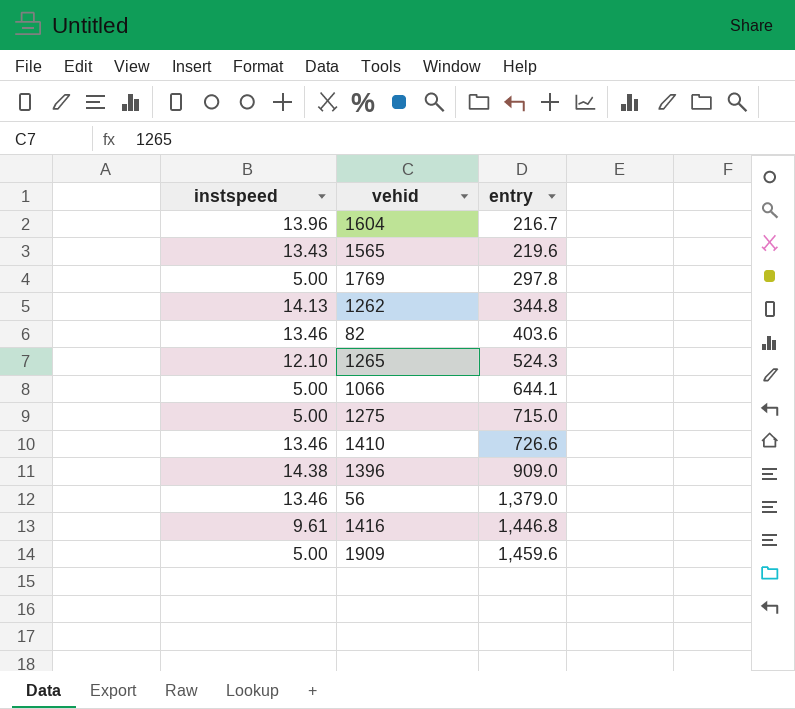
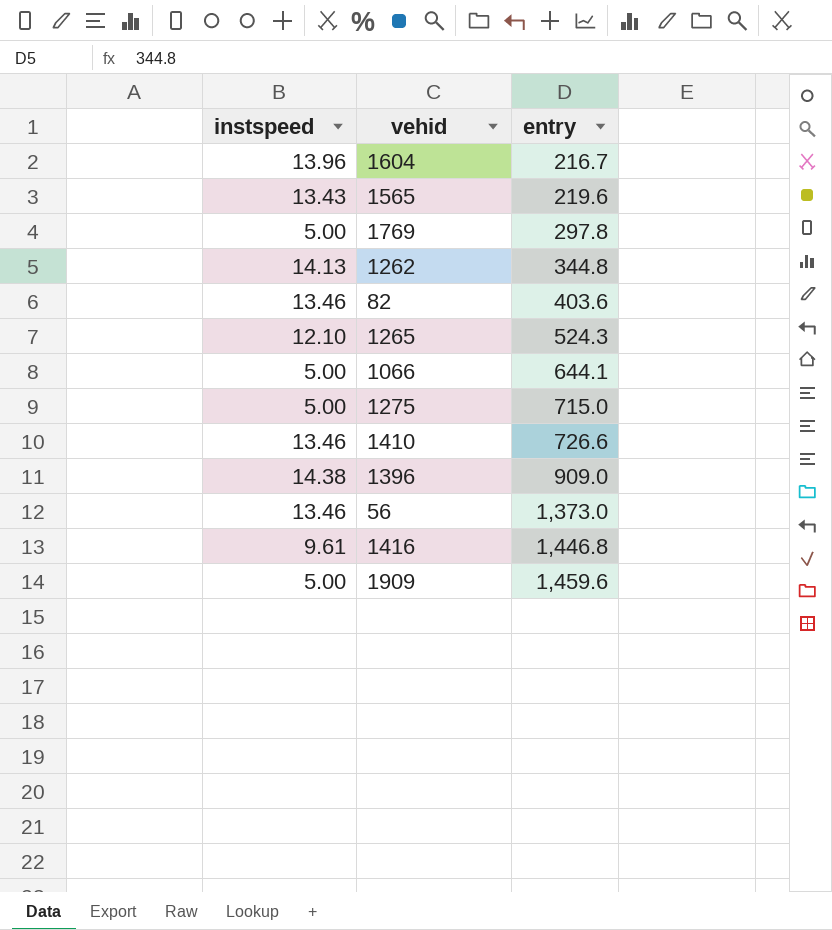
56 | entry: 1,379.0 -> 1,373.0

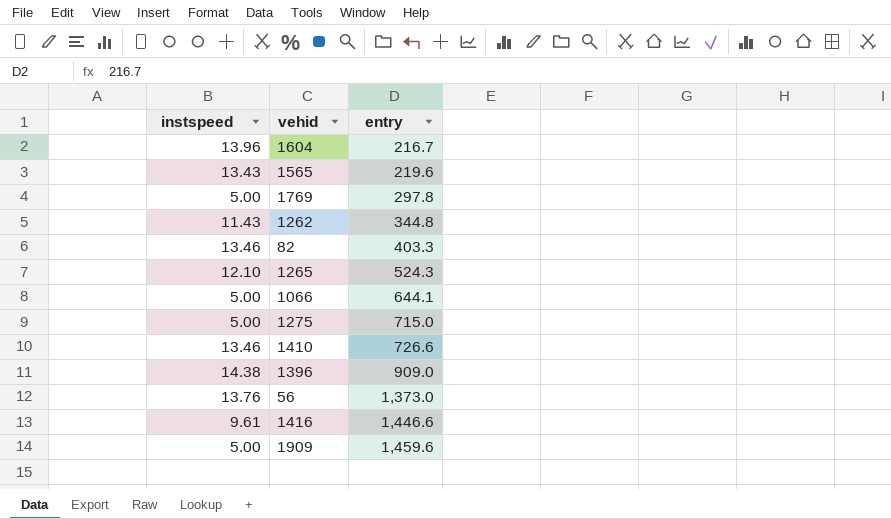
1262 | instspeed: 14.13 -> 11.43
82 | entry: 403.6 -> 403.3
56 | instspeed: 13.46 -> 13.76
1416 | entry: 1,446.8 -> 1,446.6

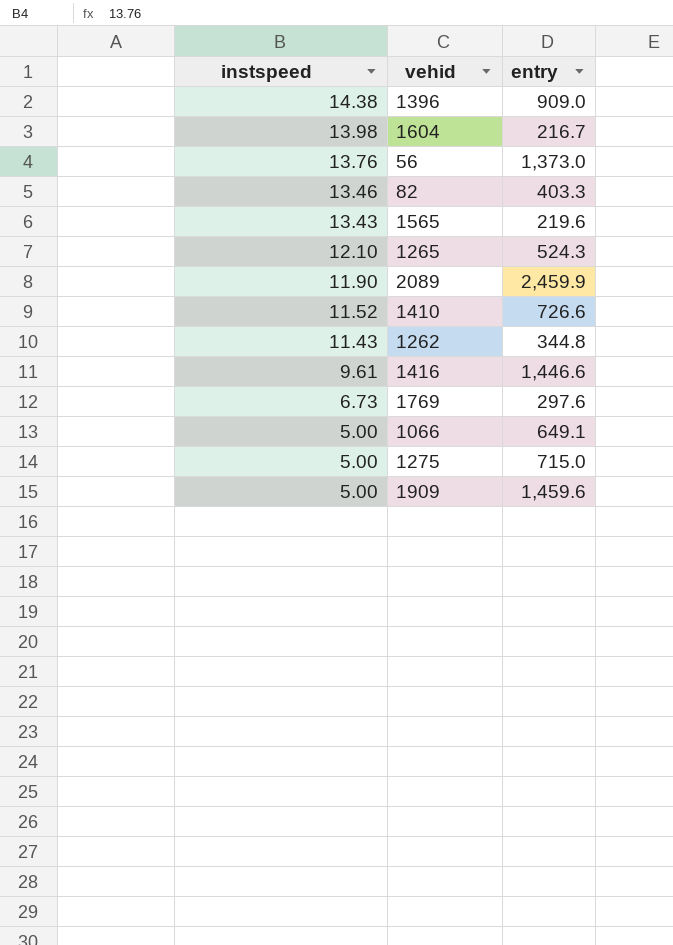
row order: entry ascending -> instspeed descending
1604 | instspeed: 13.96 -> 13.98
row 2089: none -> 11.90 | 2,459.9
1410 | instspeed: 13.46 -> 11.52
1769 | instspeed: 5.00 -> 6.73
1769 | entry: 297.8 -> 297.6
1066 | entry: 644.1 -> 649.1

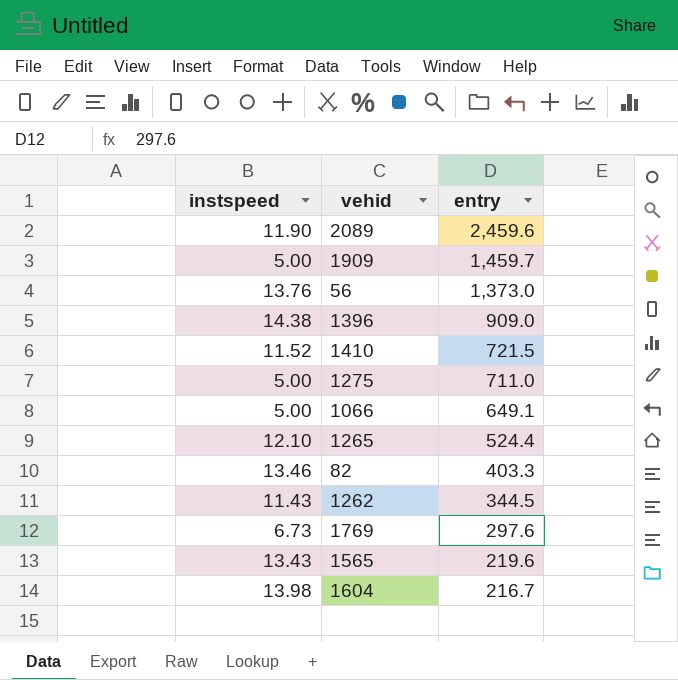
row order: instspeed descending -> entry descending
row 1416: 9.61 | 1,446.6 -> none
2089 | entry: 2,459.9 -> 2,459.6
1909 | entry: 1,459.6 -> 1,459.7
1410 | entry: 726.6 -> 721.5
1275 | entry: 715.0 -> 711.0
1265 | entry: 524.3 -> 524.4
1262 | entry: 344.8 -> 344.5

